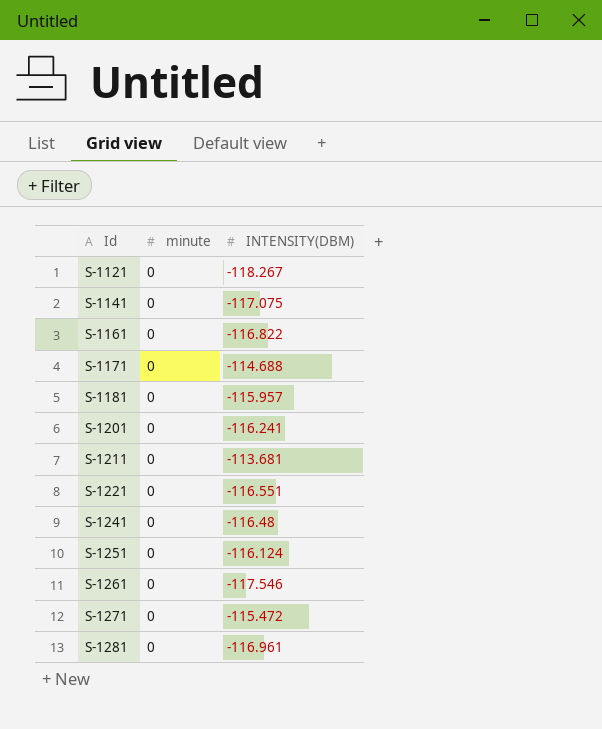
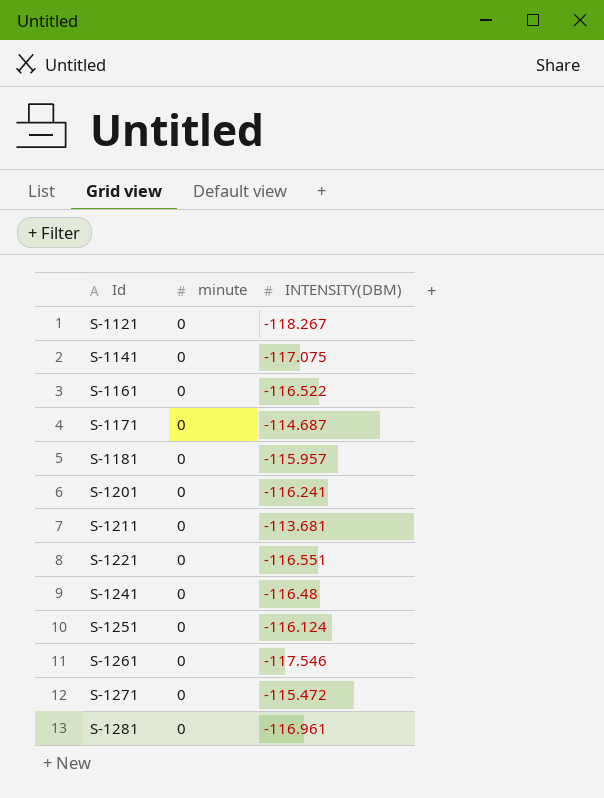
S-1161 | INTENSITY(DBM): -116.822 -> -116.522
S-1171 | INTENSITY(DBM): -114.688 -> -114.687

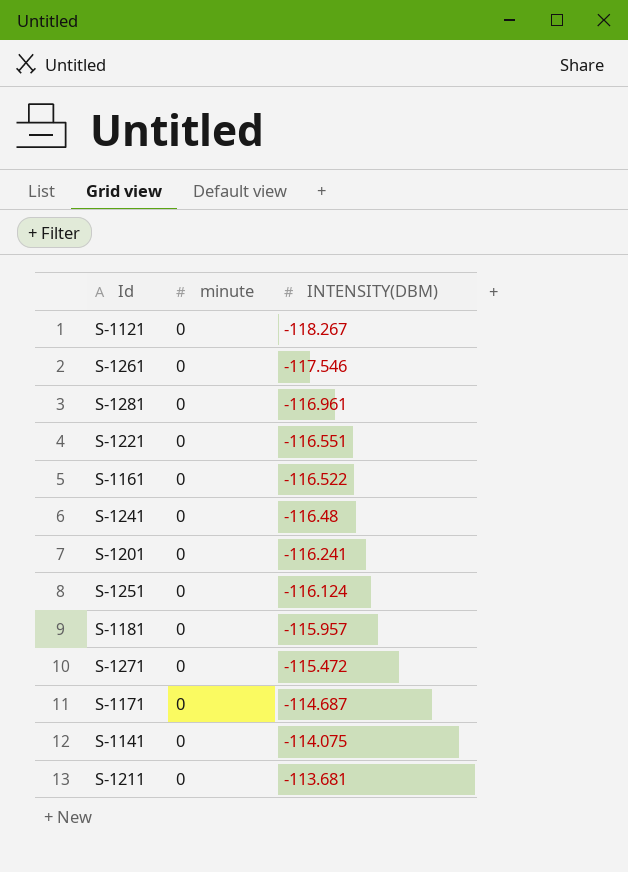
row order: Id ascending -> INTENSITY(DBM) ascending
S-1141 | INTENSITY(DBM): -117.075 -> -114.075

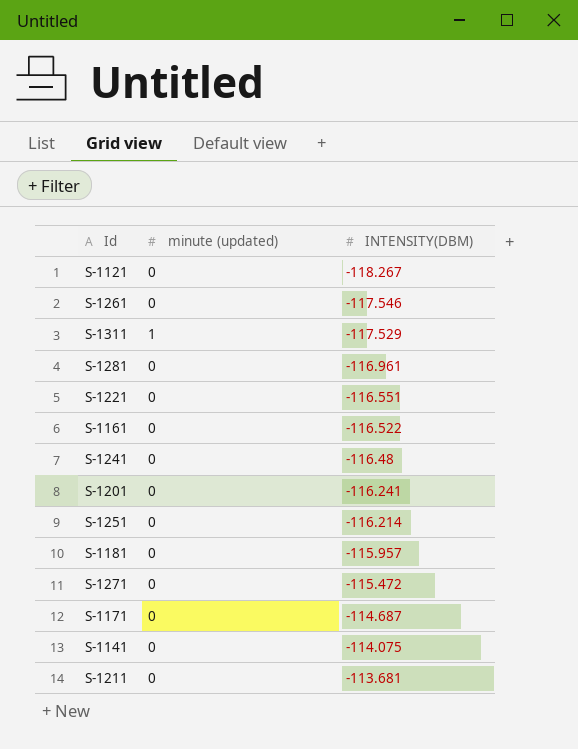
column name: minute -> minute (updated)
row S-1311: none -> 1 | -117.529
S-1251 | INTENSITY(DBM): -116.124 -> -116.214

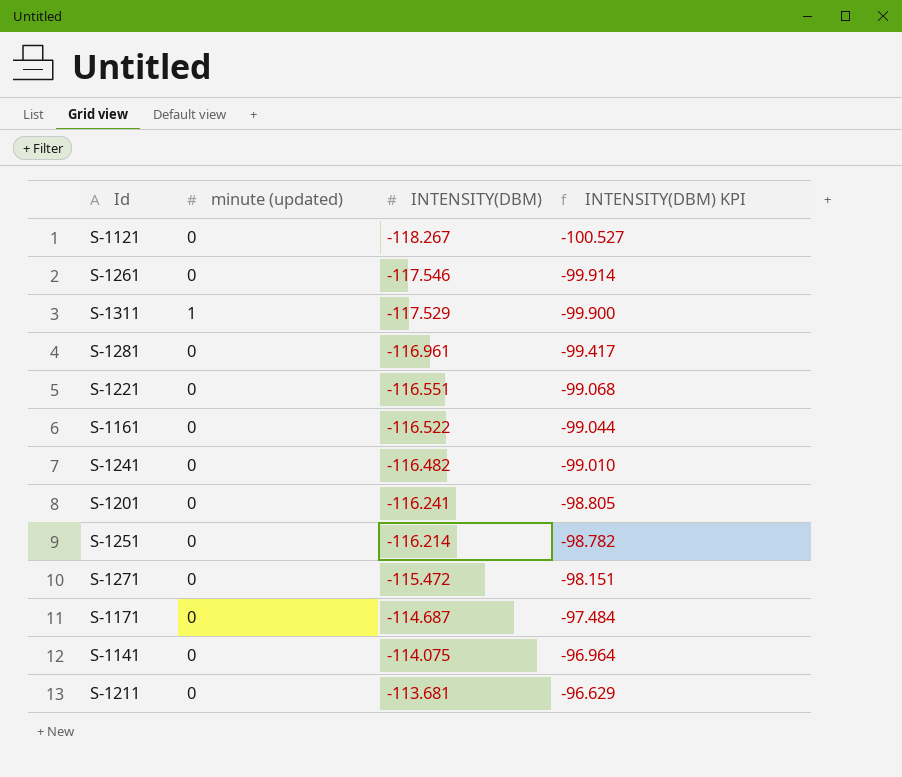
column INTENSITY(DBM) KPI | formula: none -> [INTENSITY(DBM)] * 0.85
row S-1181: 0 | -115.957 -> none
S-1241 | INTENSITY(DBM): -116.48 -> -116.482

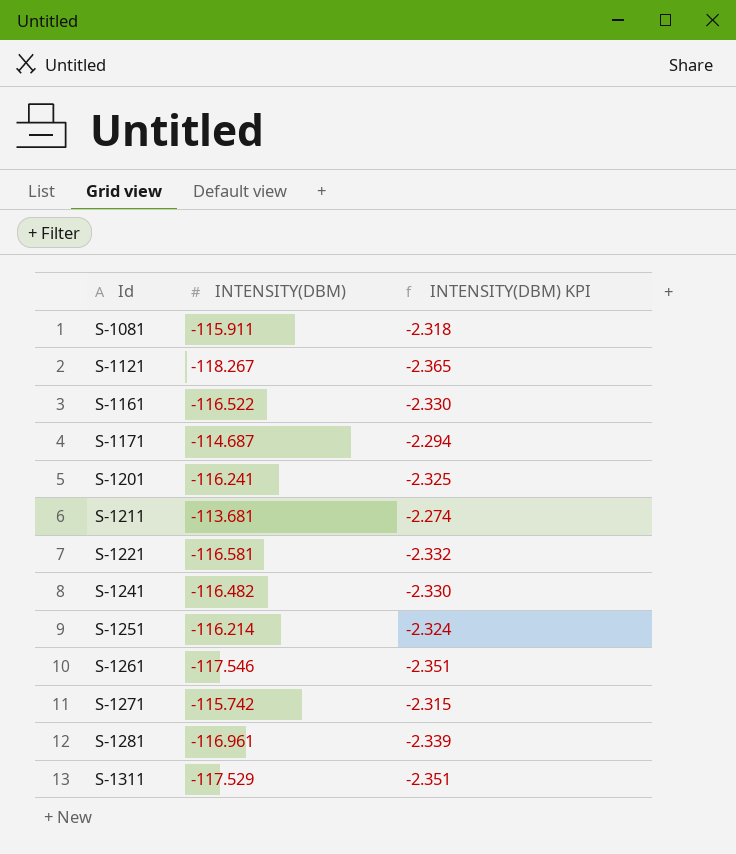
row order: INTENSITY(DBM) ascending -> Id ascending
column minute (updated) | position: 2 -> none
column INTENSITY(DBM) KPI | formula: [INTENSITY(DBM)] * 0.85 -> [INTENSITY(DBM)] * 0.02
row S-1141: 0 | -114.075 | -96.964 -> none
row S-1081: none -> -115.911 | -2.318
S-1221 | INTENSITY(DBM): -116.551 -> -116.581
S-1271 | INTENSITY(DBM): -115.472 -> -115.742

